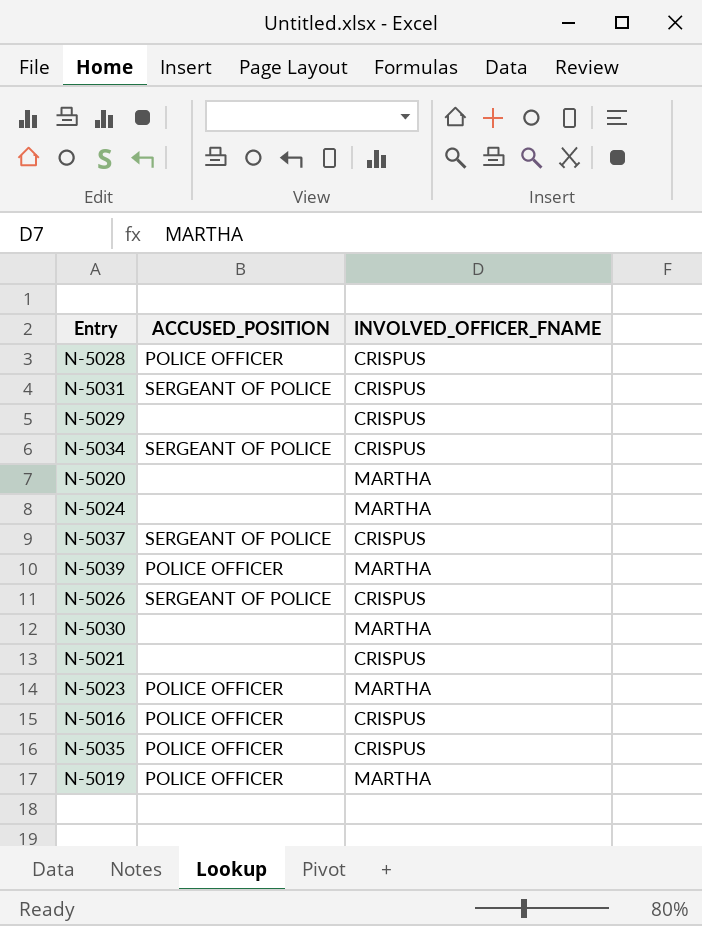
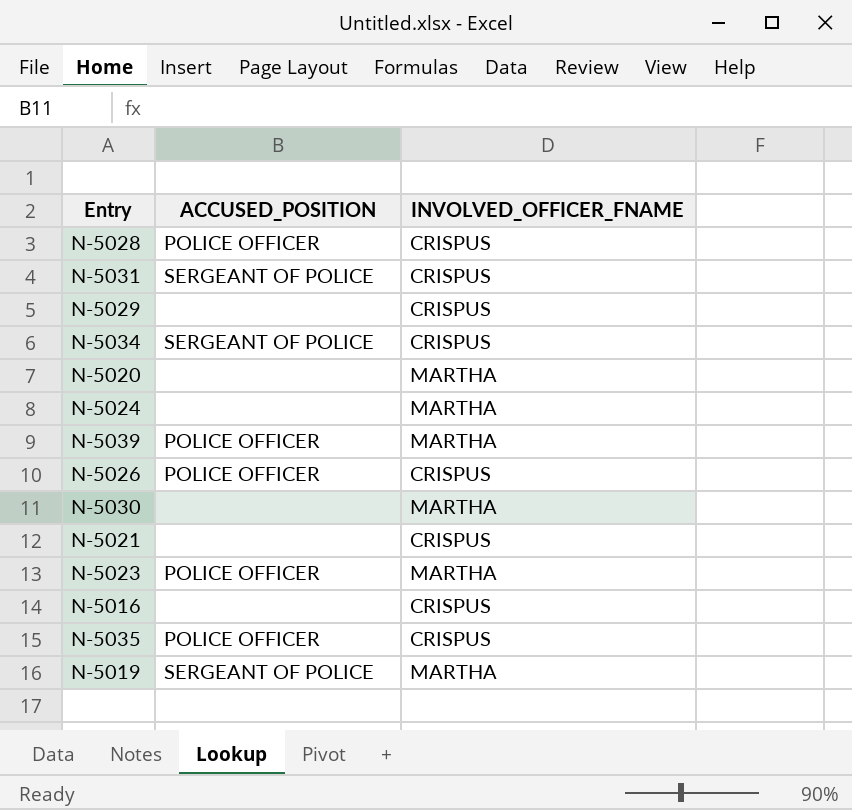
row N-5037: SERGEANT OF POLICE | CRISPUS -> none
N-5026 | ACCUSED_POSITION: SERGEANT OF POLICE -> POLICE OFFICER
N-5016 | ACCUSED_POSITION: POLICE OFFICER -> none
N-5019 | ACCUSED_POSITION: POLICE OFFICER -> SERGEANT OF POLICE

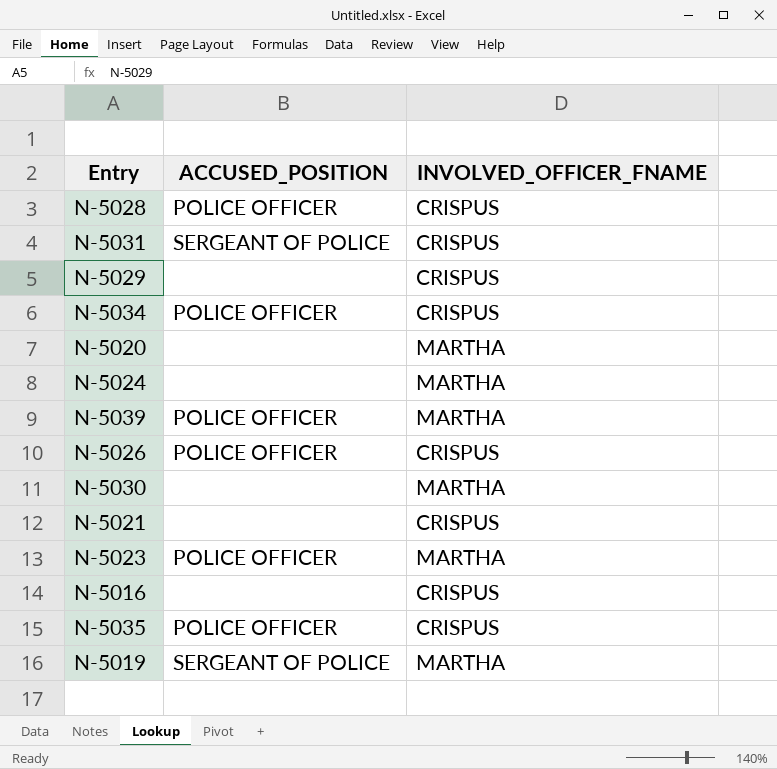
N-5034 | ACCUSED_POSITION: SERGEANT OF POLICE -> POLICE OFFICER

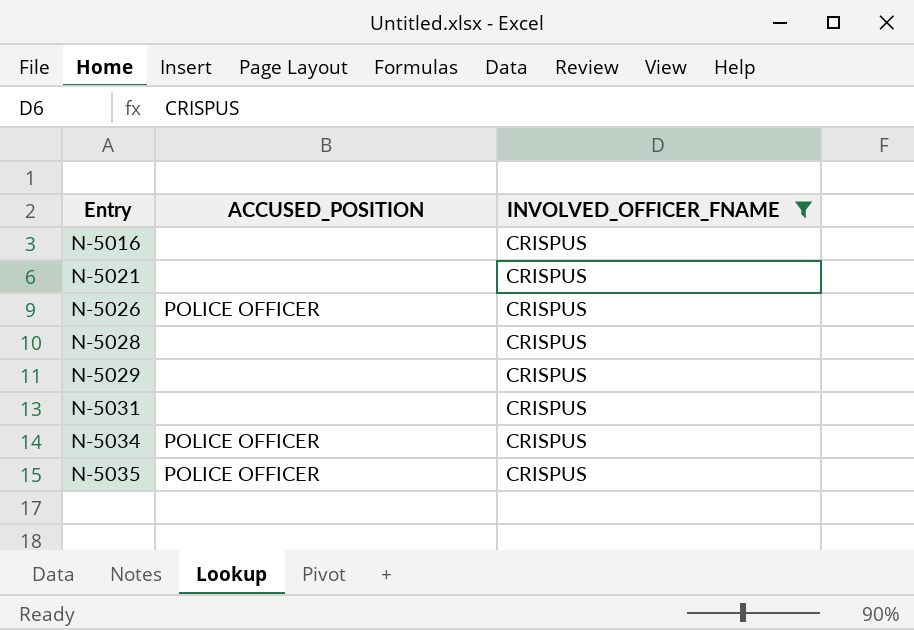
filter: none -> INVOLVED_OFFICER_FNAME = CRISPUS
row order: none -> Entry ascending
N-5028 | ACCUSED_POSITION: POLICE OFFICER -> none
N-5031 | ACCUSED_POSITION: SERGEANT OF POLICE -> none

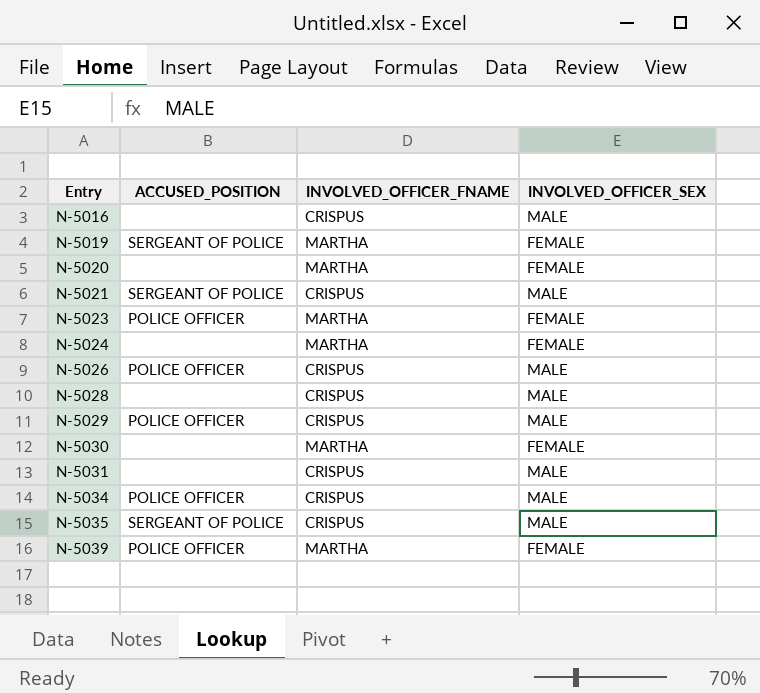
filter: INVOLVED_OFFICER_FNAME = CRISPUS -> none
column INVOLVED_OFFICER_SEX | position: none -> 4
N-5021 | ACCUSED_POSITION: none -> SERGEANT OF POLICE
N-5029 | ACCUSED_POSITION: none -> POLICE OFFICER
N-5035 | ACCUSED_POSITION: POLICE OFFICER -> SERGEANT OF POLICE

